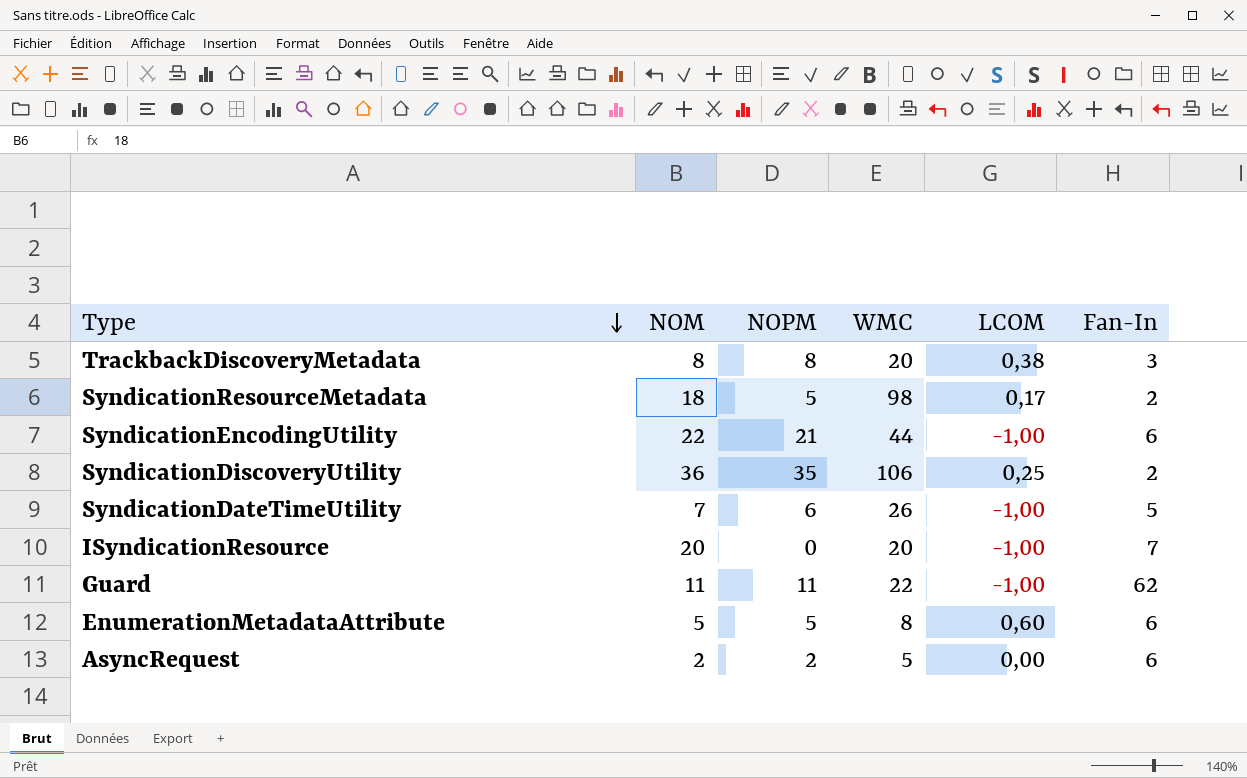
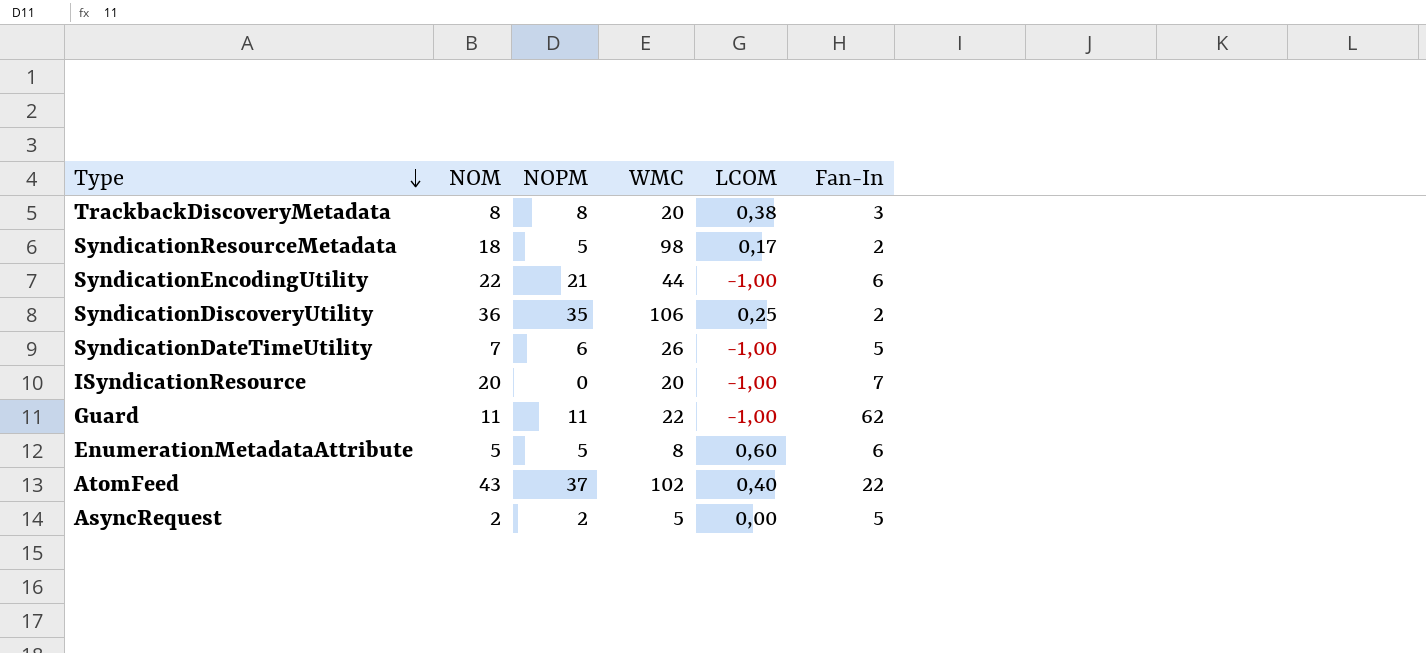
row AtomFeed: none -> 43 | 37 | 102 | 0,40 | 22
AsyncRequest | Fan-In: 6 -> 5

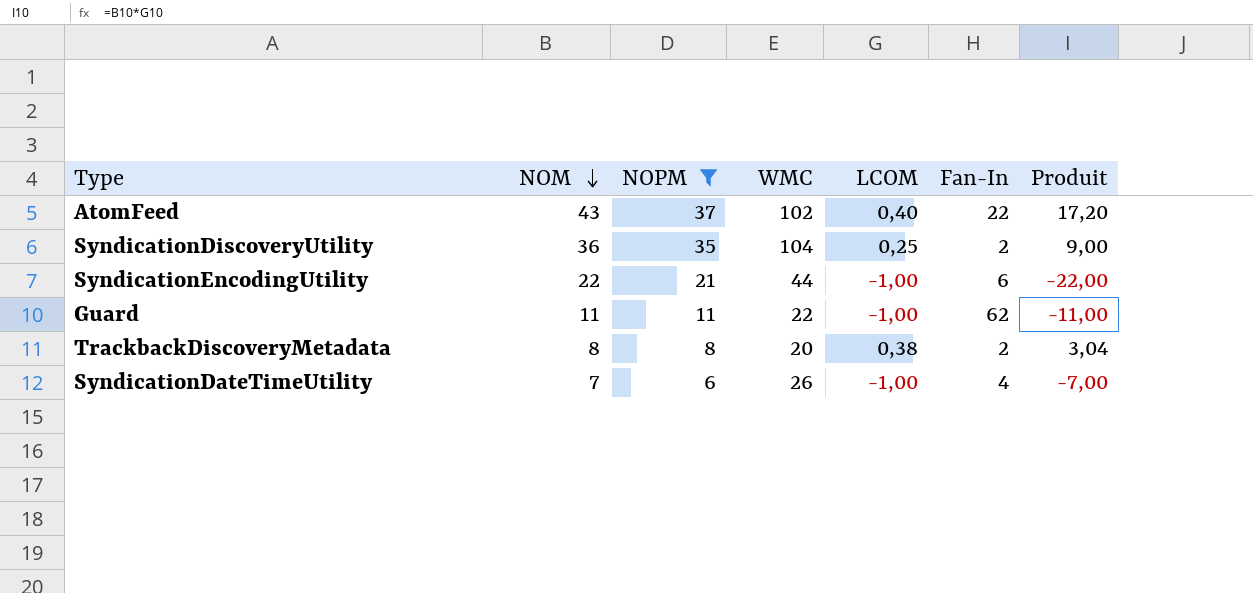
filter: none -> NOPM >= 6
row order: Type descending -> NOM descending
column Produit | formula: none -> [NOM] * [LCOM]
SyndicationDiscoveryUtility | WMC: 106 -> 104
TrackbackDiscoveryMetadata | Fan-In: 3 -> 2
SyndicationDateTimeUtility | Fan-In: 5 -> 4

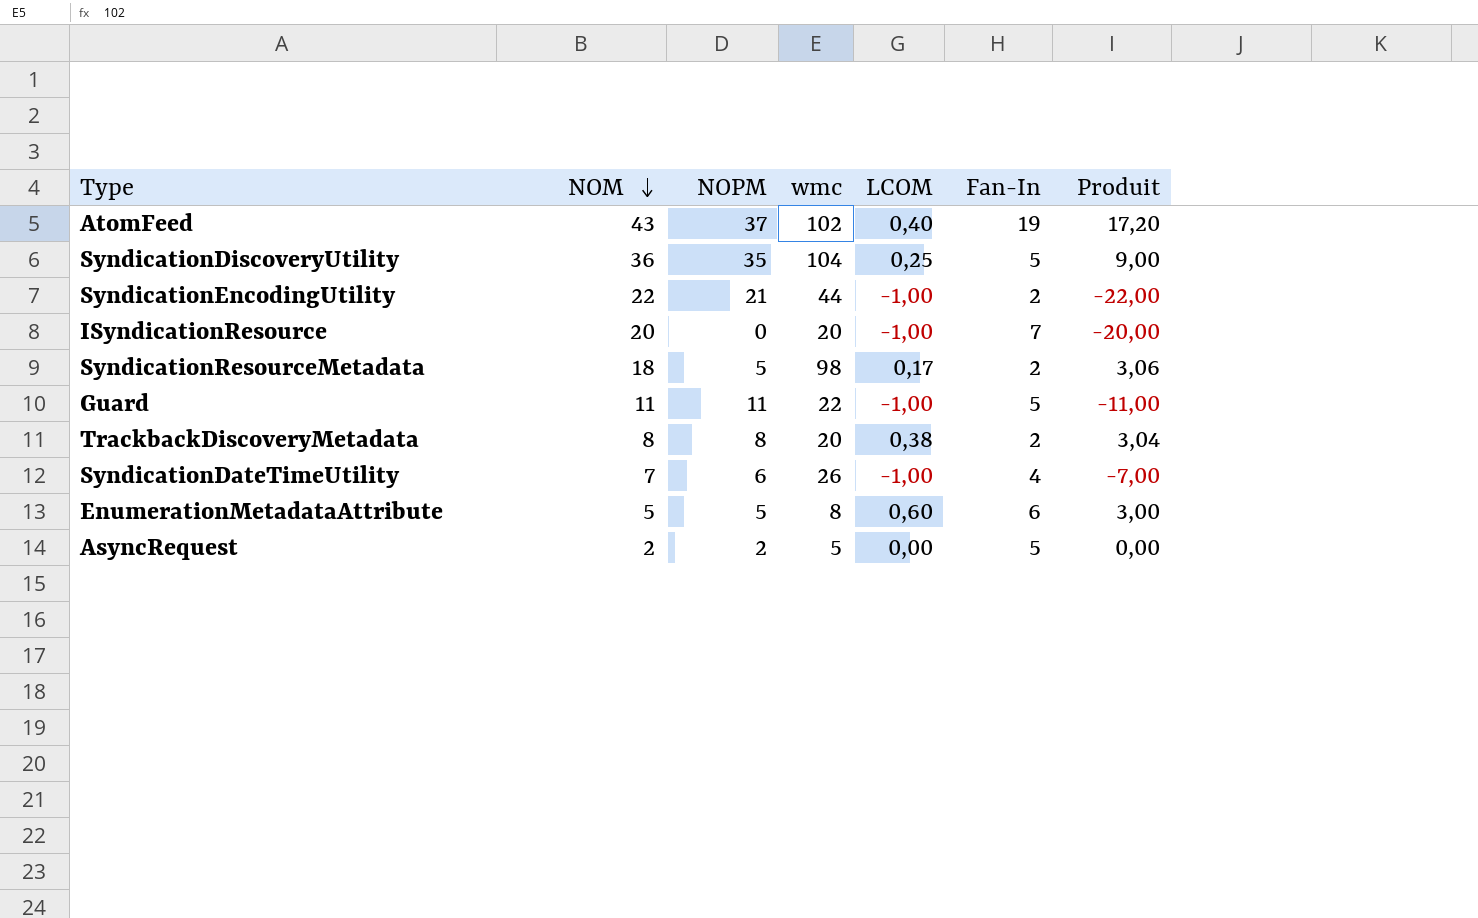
filter: NOPM >= 6 -> none
column name: WMC -> wmc
AtomFeed | Fan-In: 22 -> 19
SyndicationDiscoveryUtility | Fan-In: 2 -> 5
SyndicationEncodingUtility | Fan-In: 6 -> 2
Guard | Fan-In: 62 -> 5

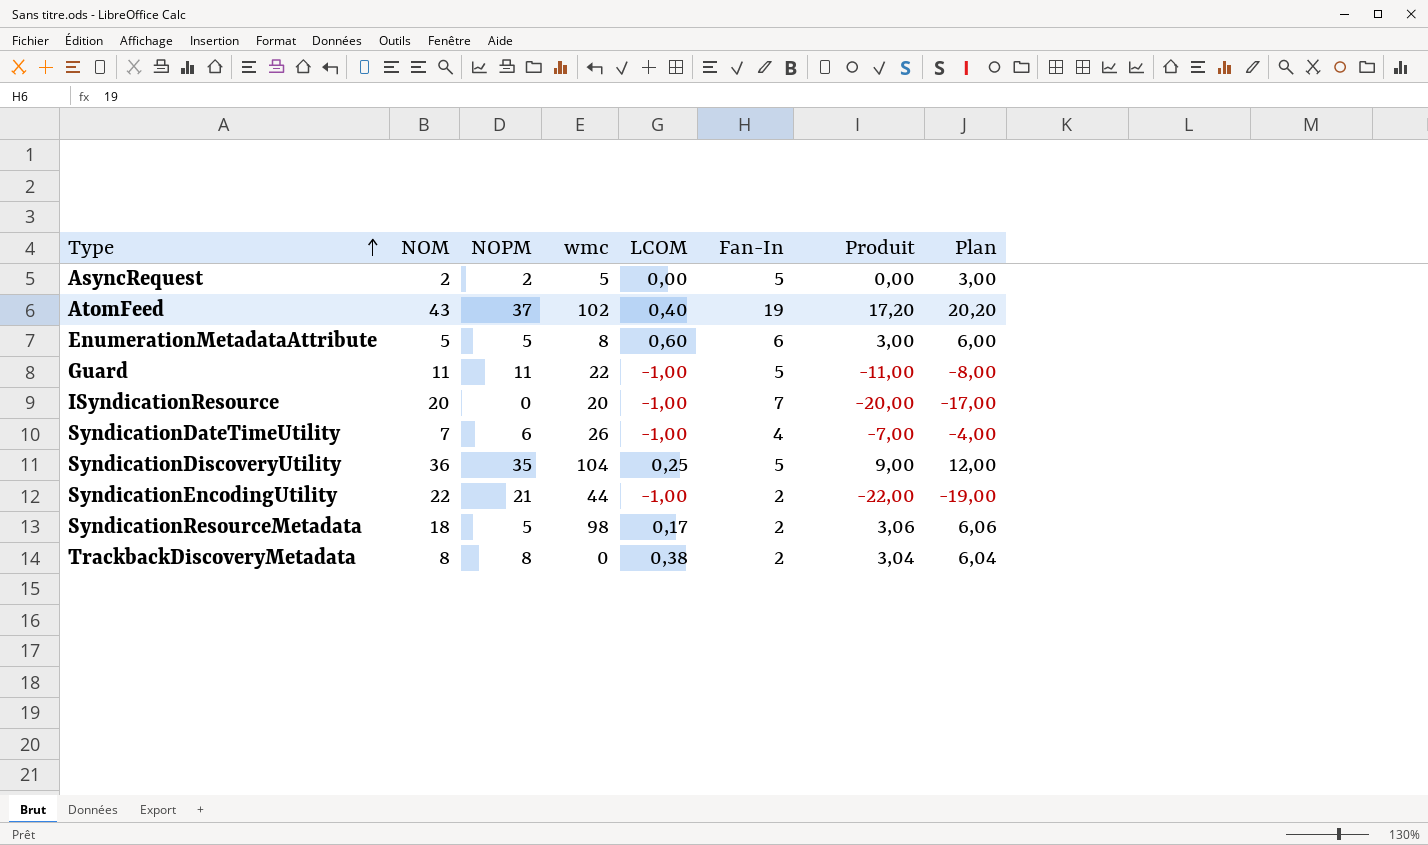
row order: NOM descending -> Type ascending
column Plan | formula: none -> [Produit] + 3
TrackbackDiscoveryMetadata | wmc: 20 -> 0

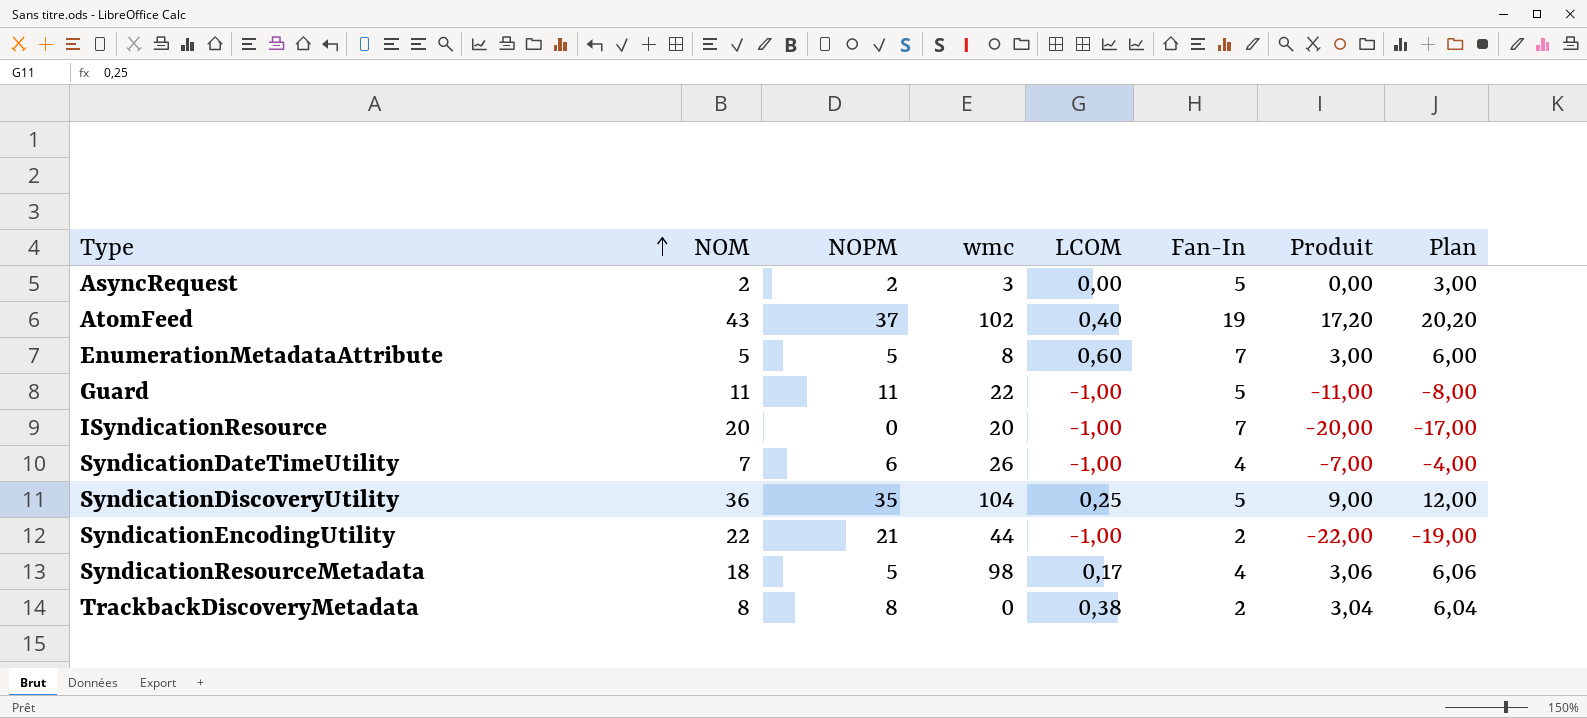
AsyncRequest | wmc: 5 -> 3
EnumerationMetadataAttribute | Fan-In: 6 -> 7
SyndicationResourceMetadata | Fan-In: 2 -> 4

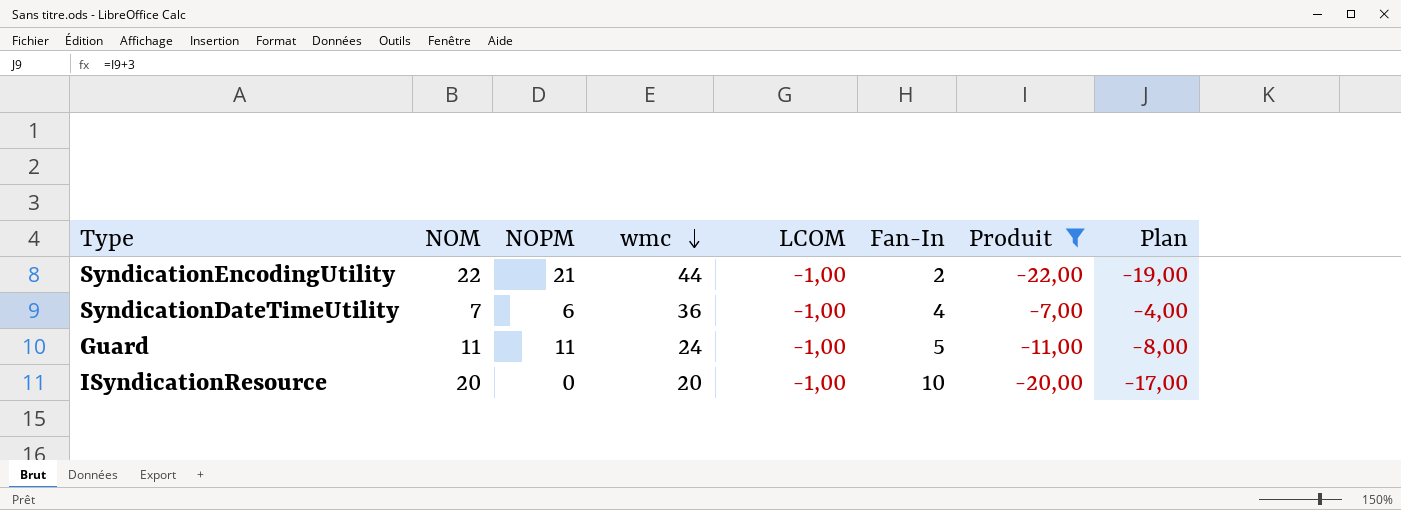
filter: none -> Produit <= -7,00
row order: Type ascending -> wmc descending
SyndicationDateTimeUtility | wmc: 26 -> 36
Guard | wmc: 22 -> 24
ISyndicationResource | Fan-In: 7 -> 10

